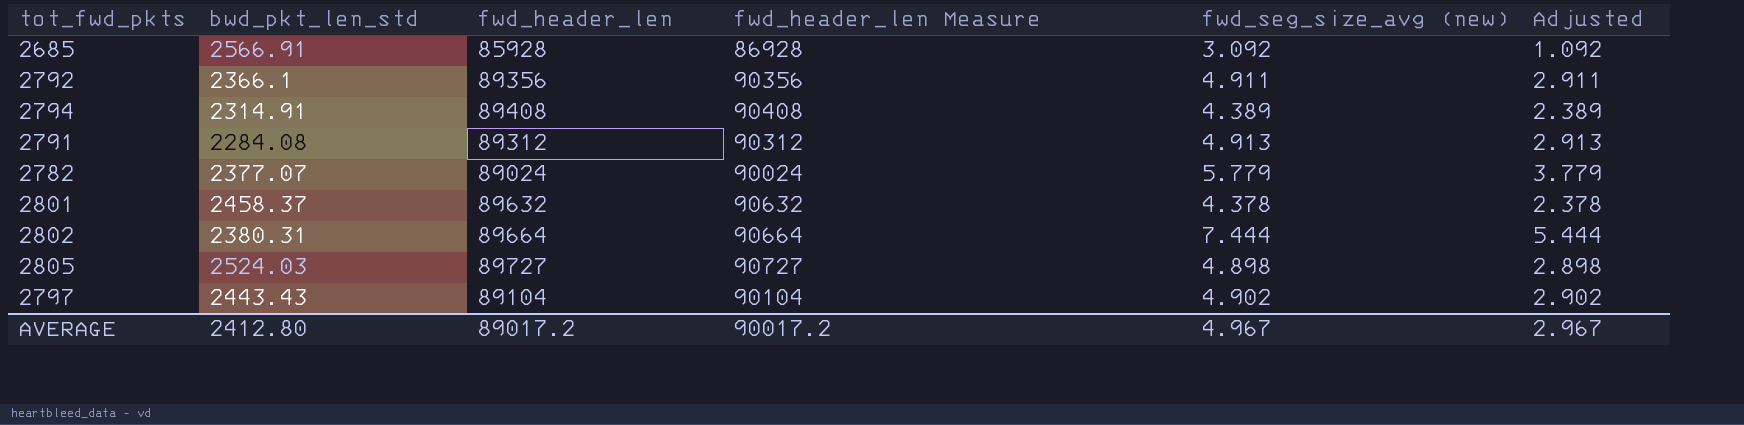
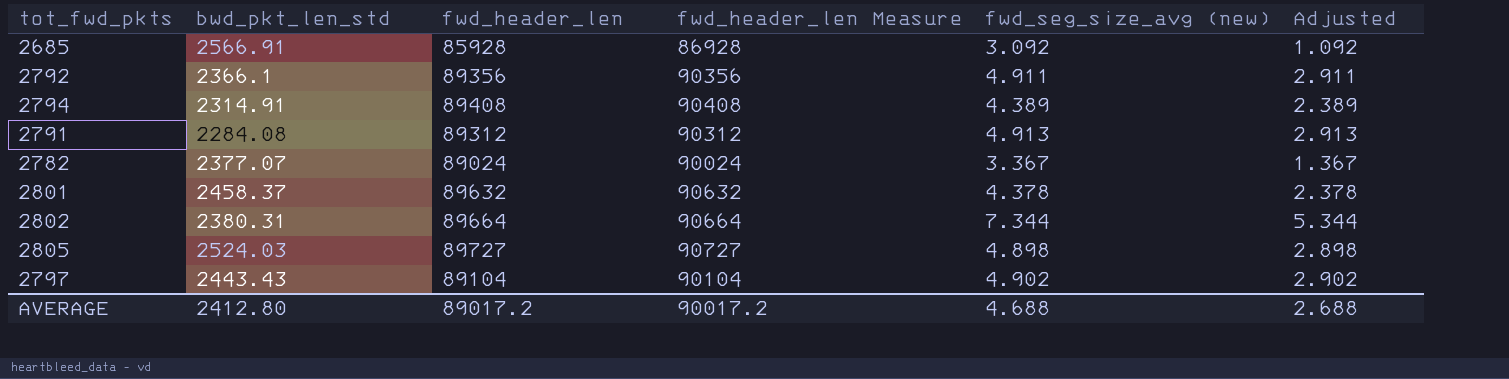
2782 | fwd_seg_size_avg (new): 5.779 -> 3.367
2782 | Adjusted: 3.779 -> 1.367
2802 | fwd_seg_size_avg (new): 7.444 -> 7.344
2802 | Adjusted: 5.444 -> 5.344
AVERAGE | fwd_seg_size_avg (new): 4.967 -> 4.688
AVERAGE | Adjusted: 2.967 -> 2.688

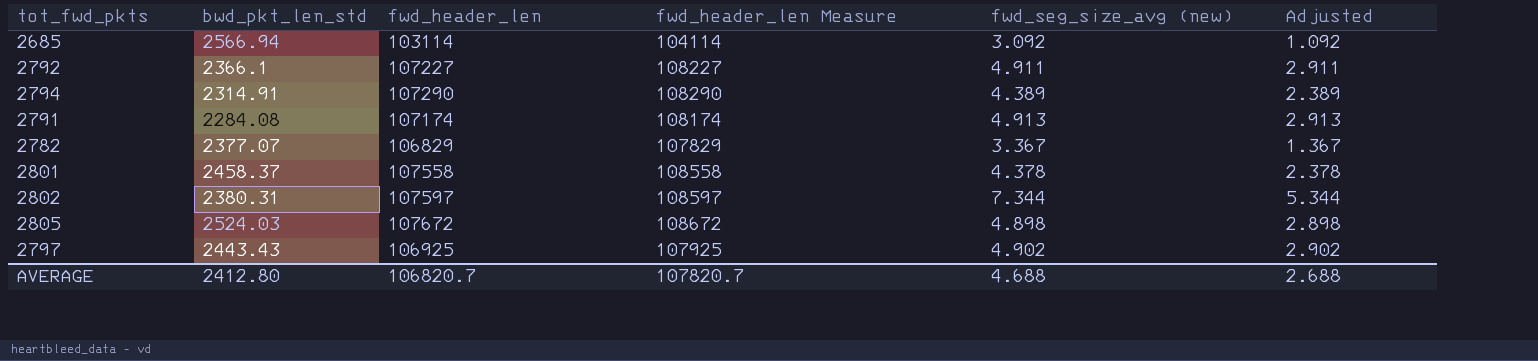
2685 | bwd_pkt_len_std: 2566.91 -> 2566.94
2685 | fwd_header_len: 85928 -> 103114
2685 | fwd_header_len Measure: 86928 -> 104114
2792 | fwd_header_len: 89356 -> 107227
2792 | fwd_header_len Measure: 90356 -> 108227
2794 | fwd_header_len: 89408 -> 107290
2794 | fwd_header_len Measure: 90408 -> 108290
2791 | fwd_header_len: 89312 -> 107174
2791 | fwd_header_len Measure: 90312 -> 108174
2782 | fwd_header_len: 89024 -> 106829
2782 | fwd_header_len Measure: 90024 -> 107829
2801 | fwd_header_len: 89632 -> 107558
2801 | fwd_header_len Measure: 90632 -> 108558
2802 | fwd_header_len: 89664 -> 107597
2802 | fwd_header_len Measure: 90664 -> 108597
2805 | fwd_header_len: 89727 -> 107672
2805 | fwd_header_len Measure: 90727 -> 108672
2797 | fwd_header_len: 89104 -> 106925
2797 | fwd_header_len Measure: 90104 -> 107925
AVERAGE | fwd_header_len: 89017.2 -> 106820.7
AVERAGE | fwd_header_len Measure: 90017.2 -> 107820.7

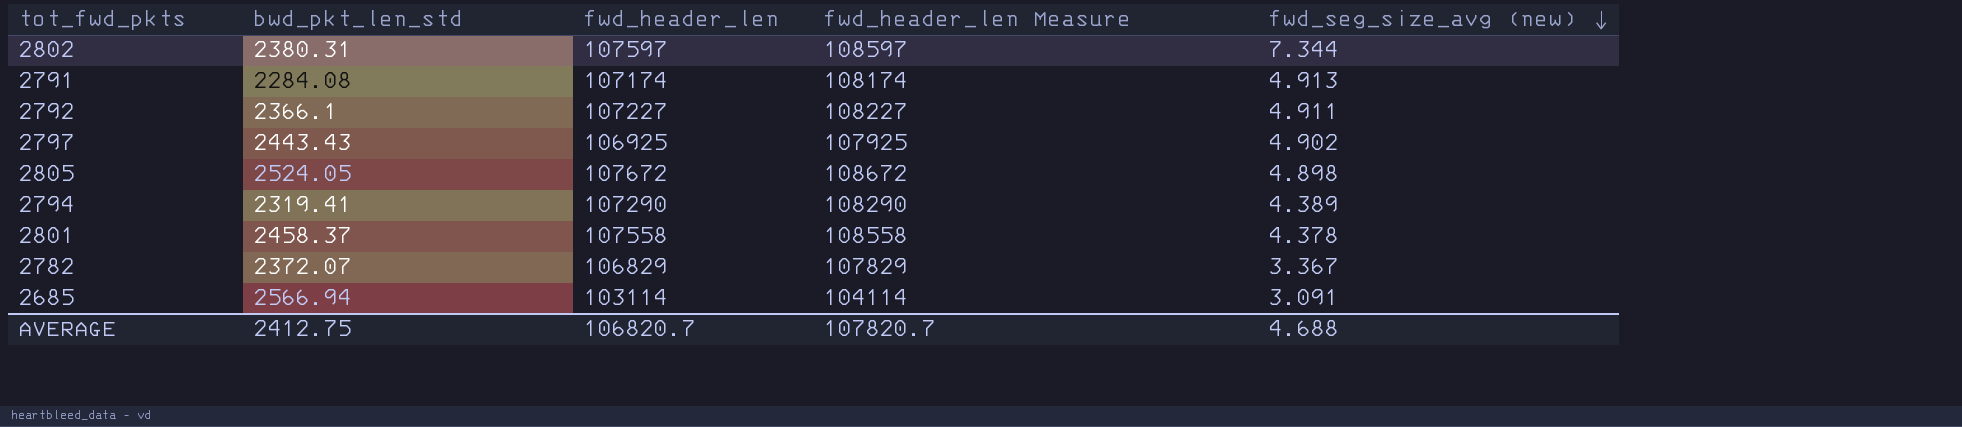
row order: none -> fwd_seg_size_avg (new) descending
column Adjusted | formula: [fwd_seg_size_avg (new)] - 2 -> none
2805 | bwd_pkt_len_std: 2524.03 -> 2524.05
2794 | bwd_pkt_len_std: 2314.91 -> 2319.41
2782 | bwd_pkt_len_std: 2377.07 -> 2372.07
2685 | fwd_seg_size_avg (new): 3.092 -> 3.091
AVERAGE | bwd_pkt_len_std: 2412.80 -> 2412.75

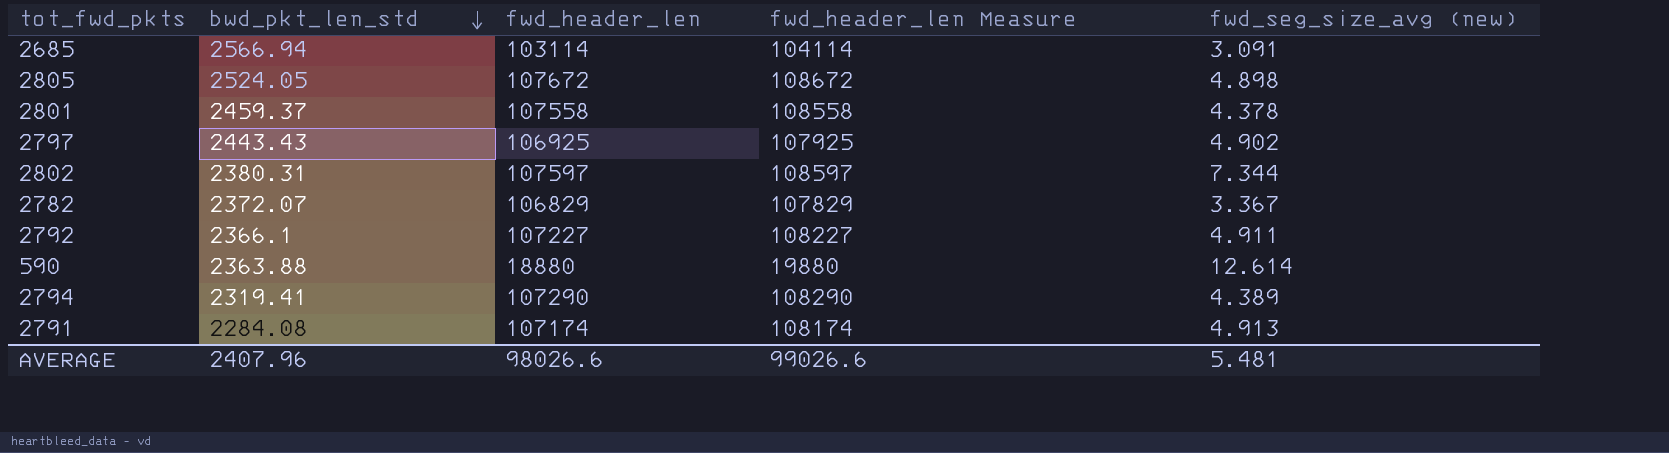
row order: fwd_seg_size_avg (new) descending -> bwd_pkt_len_std descending
2801 | bwd_pkt_len_std: 2458.37 -> 2459.37
row 590: none -> 2363.88 | 18880 | 19880 | 12.614
AVERAGE | bwd_pkt_len_std: 2412.75 -> 2407.96
AVERAGE | fwd_header_len: 106820.7 -> 98026.6
AVERAGE | fwd_header_len Measure: 107820.7 -> 99026.6
AVERAGE | fwd_seg_size_avg (new): 4.688 -> 5.481

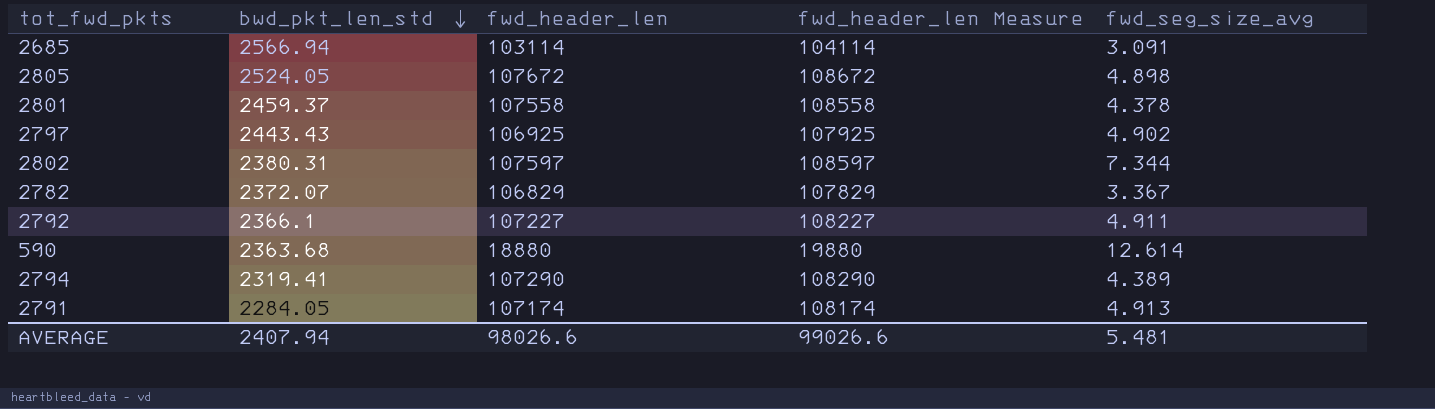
column name: fwd_seg_size_avg (new) -> fwd_seg_size_avg
590 | bwd_pkt_len_std: 2363.88 -> 2363.68
2791 | bwd_pkt_len_std: 2284.08 -> 2284.05
AVERAGE | bwd_pkt_len_std: 2407.96 -> 2407.94

